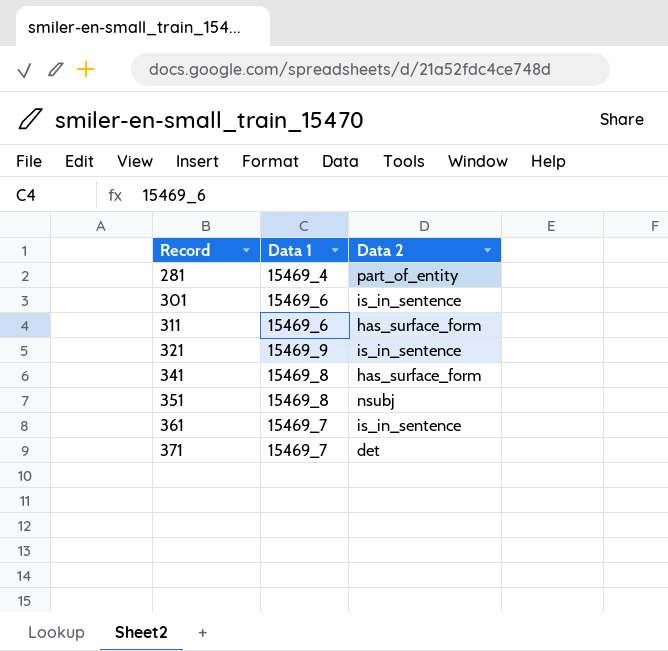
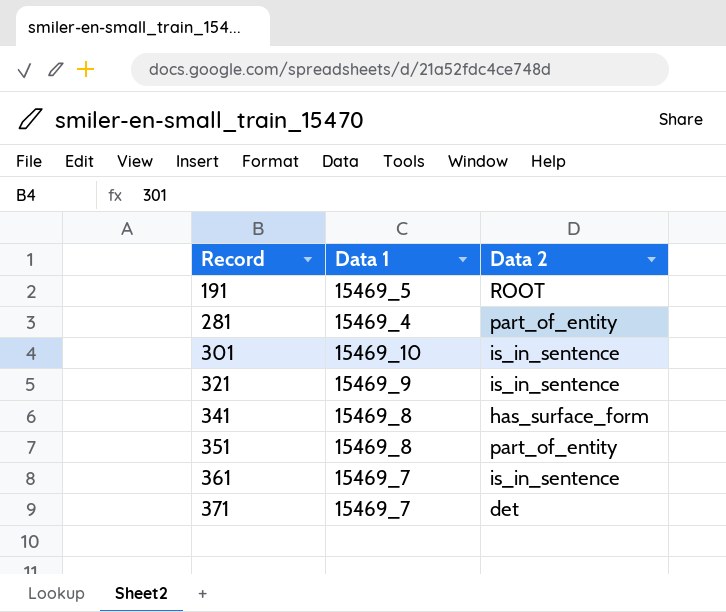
row 311: 15469_6 | has_surface_form -> none
row 191: none -> 15469_5 | ROOT
301 | Data 1: 15469_6 -> 15469_10
351 | Data 2: nsubj -> part_of_entity

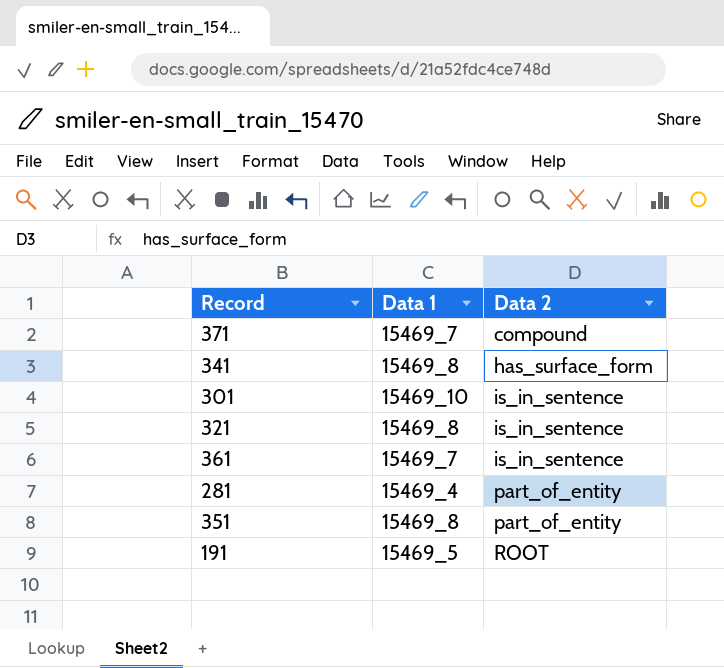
row order: Record ascending -> Data 2 ascending
371 | Data 2: det -> compound
321 | Data 1: 15469_9 -> 15469_8

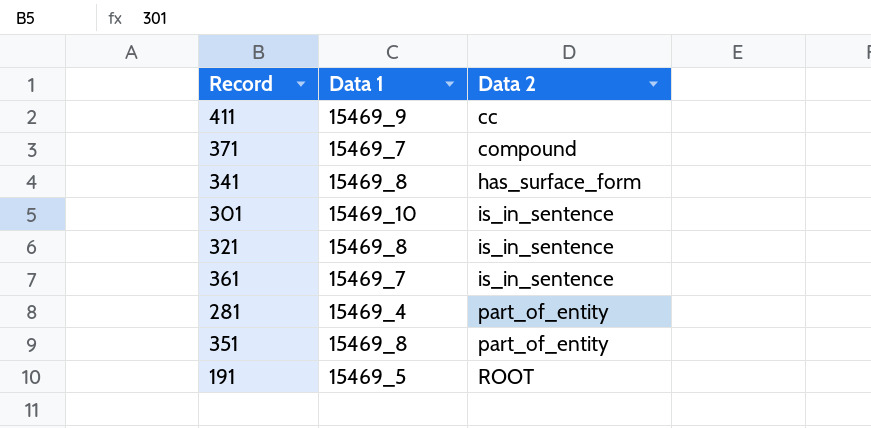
row 411: none -> 15469_9 | cc

